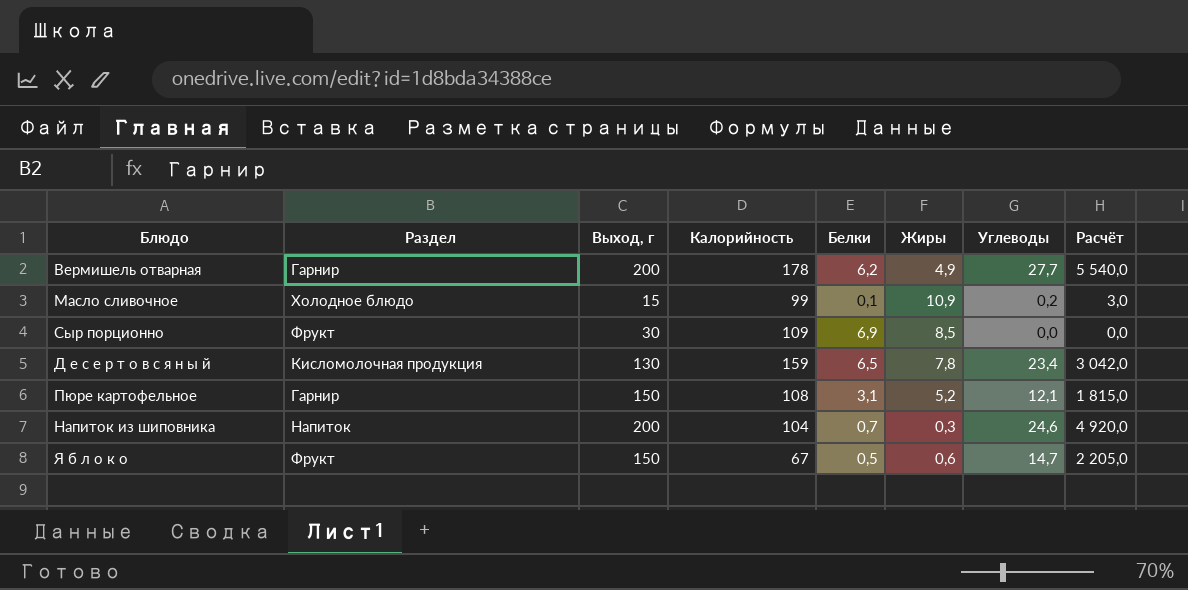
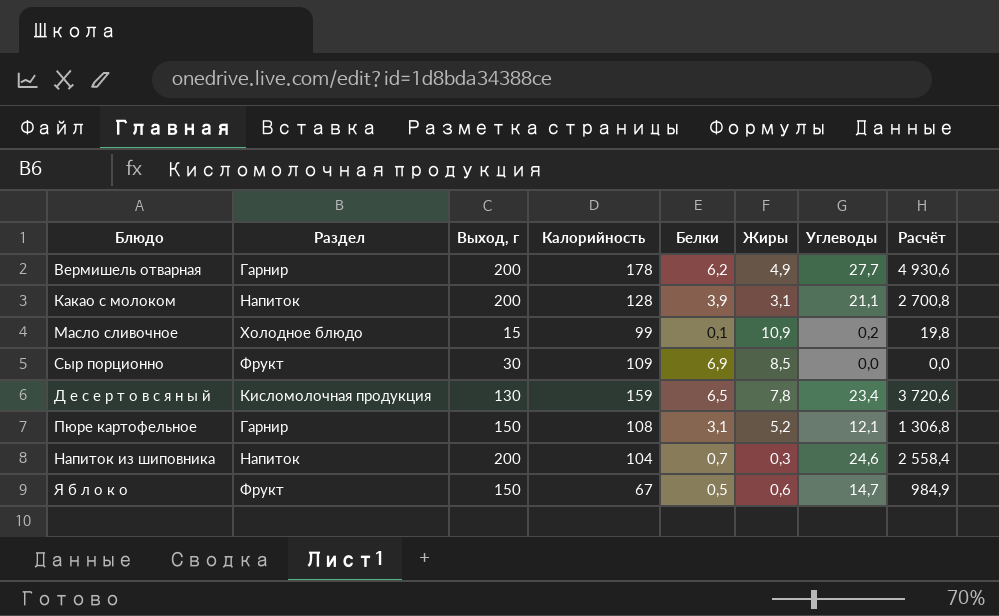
column Расчёт | formula: [Выход, г] * [Углеводы] -> [Калорийность] * [Углеводы]
row Какао с молоком: none -> Напиток | 200 | 128 | 3,9 | 3,1 | 21,1 | 2 700,8

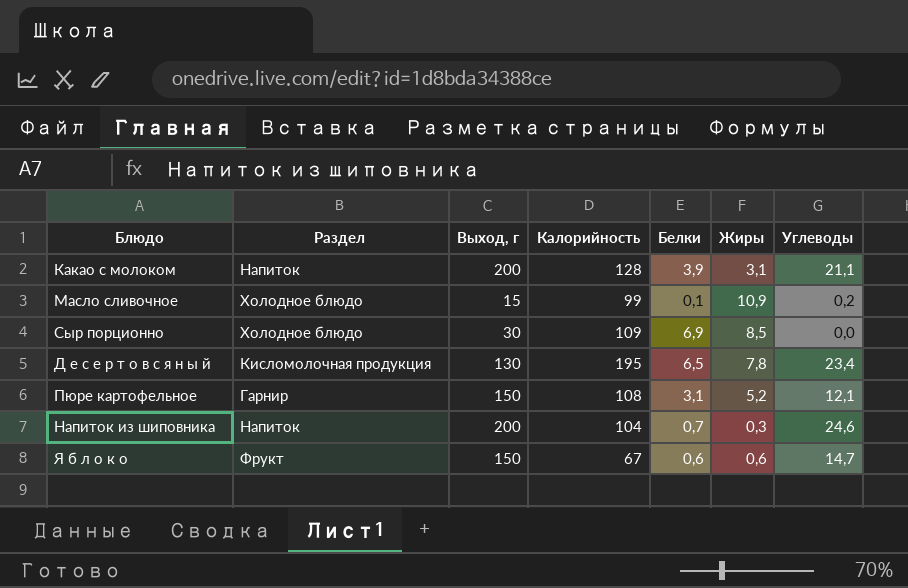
column Расчёт | formula: [Калорийность] * [Углеводы] -> none
row Вермишель отварная: Гарнир | 200 | 178 | 6,2 | 4,9 | 27,7 | 4 930,6 -> none
Сыр порционно | Раздел: Фрукт -> Холодное блюдо
Д е с е р т о в с я н ы й | Калорийность: 159 -> 195
Я б л о к о | Белки: 0,5 -> 0,6

